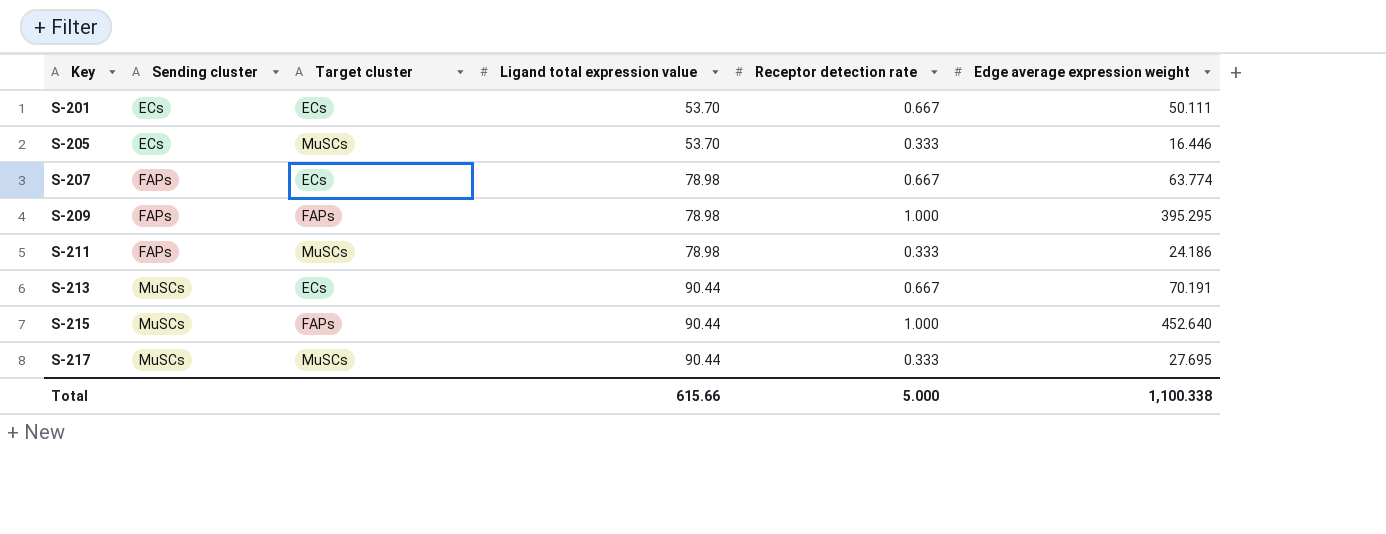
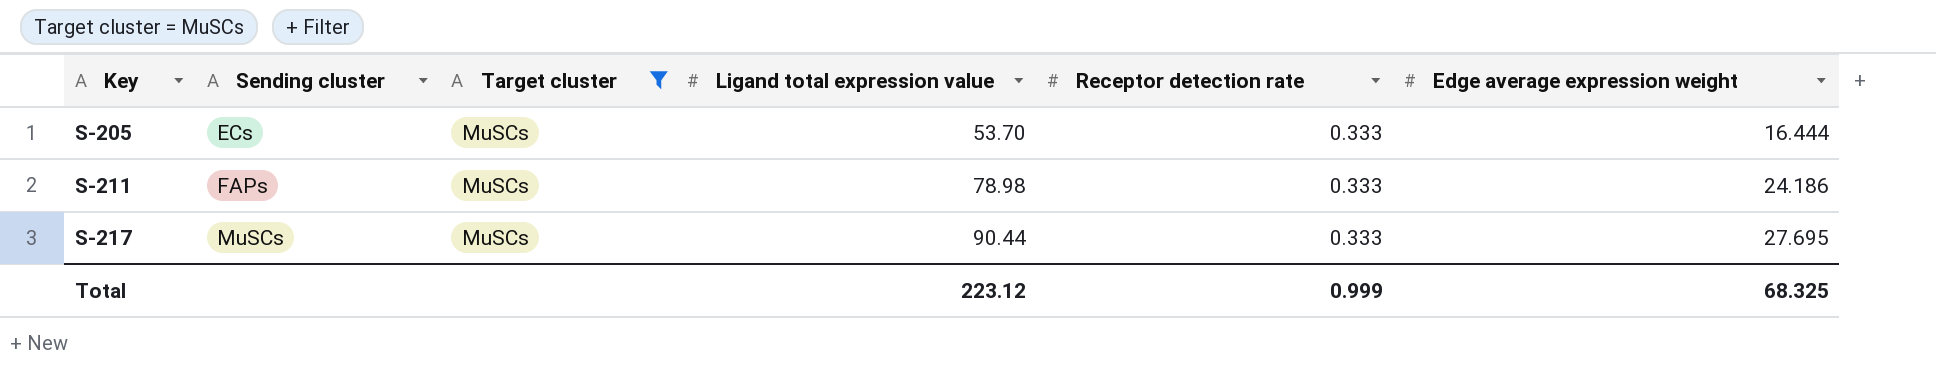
filter: none -> Target cluster = MuSCs
S-205 | Edge average expression weight: 16.446 -> 16.444
Total | Ligand total expression value: 615.66 -> 223.12
Total | Receptor detection rate: 5.000 -> 0.999
Total | Edge average expression weight: 1,100.338 -> 68.325

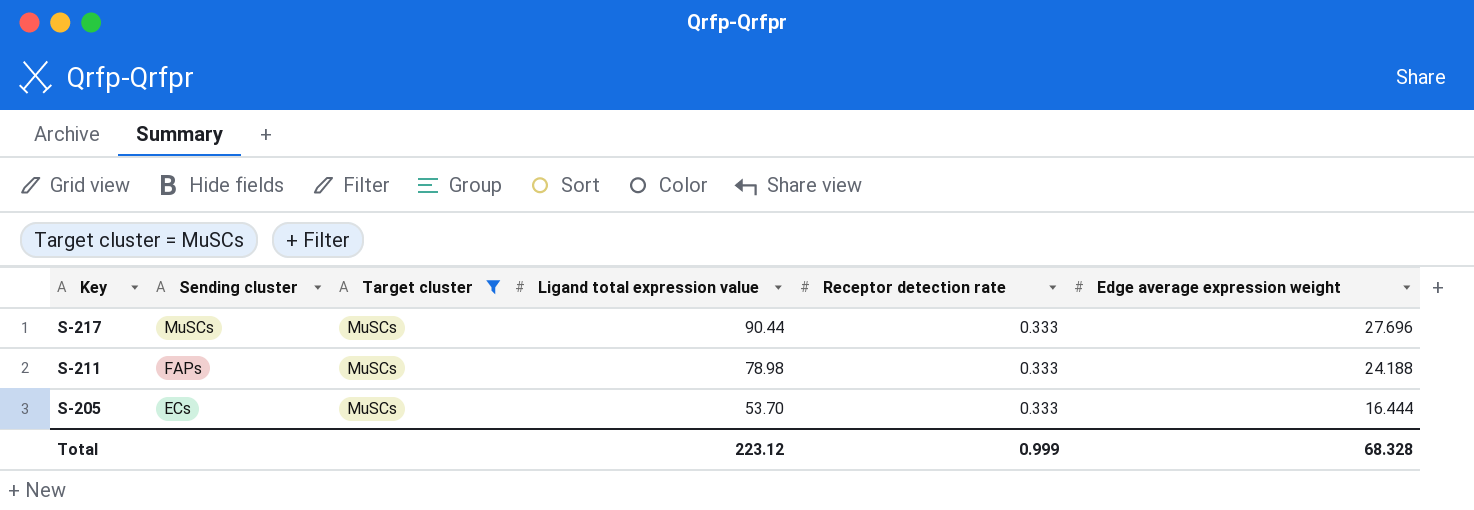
row order: Key ascending -> Key descending
S-217 | Edge average expression weight: 27.695 -> 27.696
S-211 | Edge average expression weight: 24.186 -> 24.188
Total | Edge average expression weight: 68.325 -> 68.328

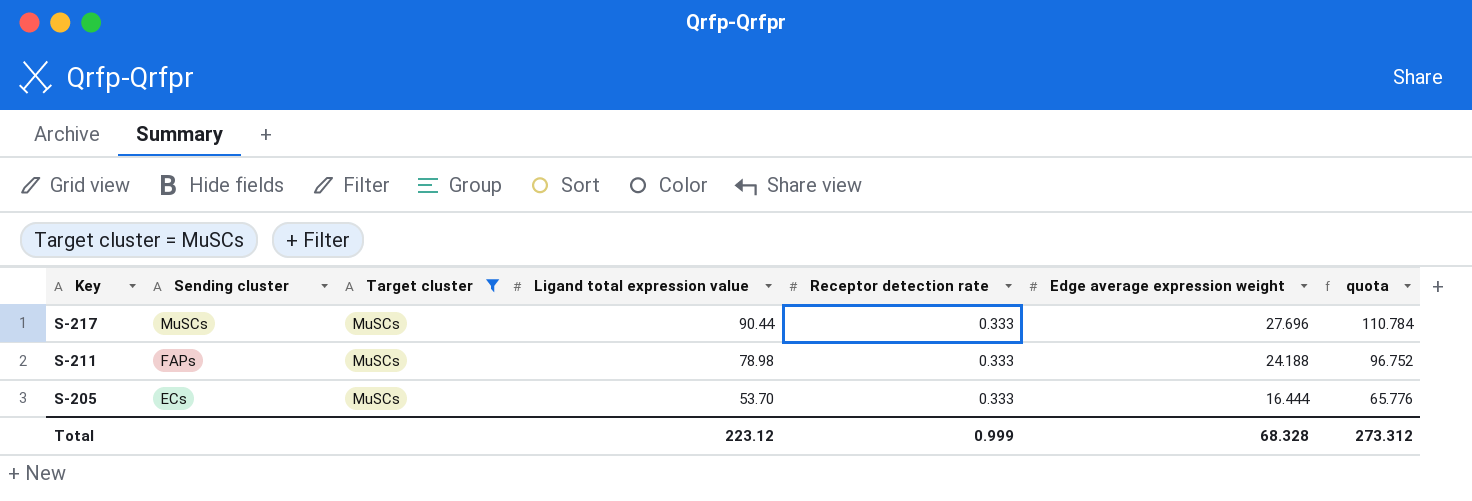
column quota | formula: none -> [Edge average expression weight] * 4

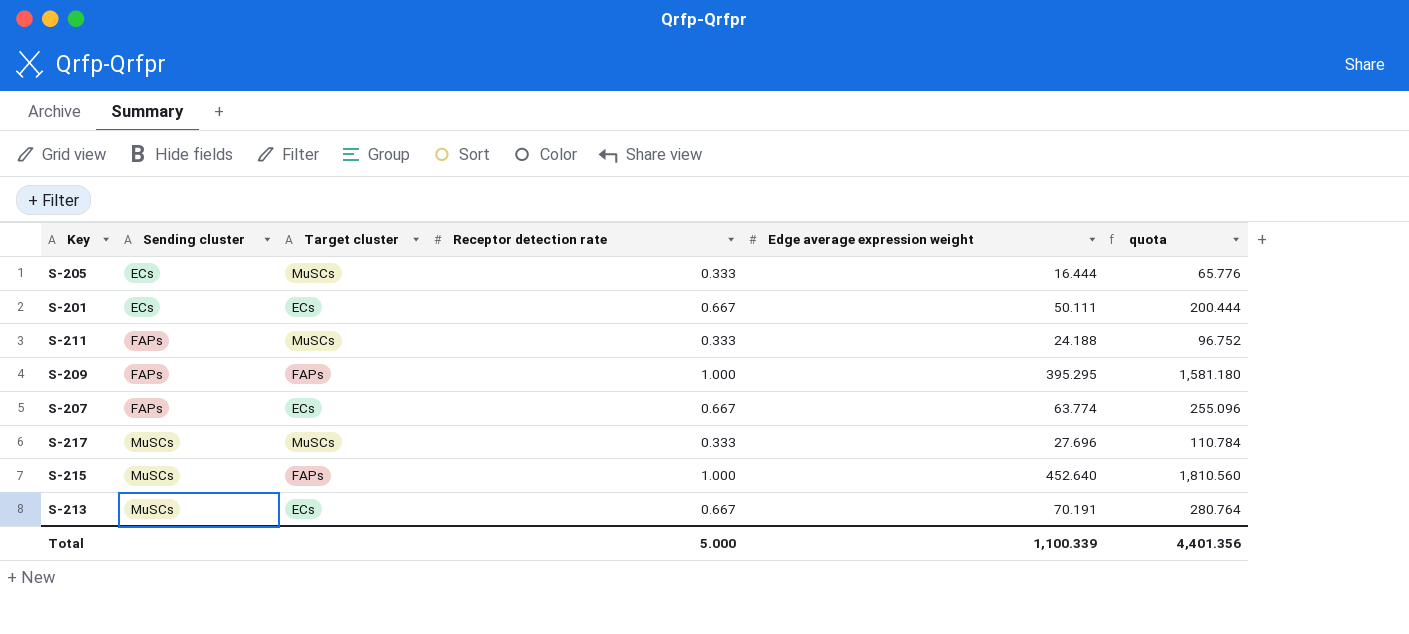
filter: Target cluster = MuSCs -> none
row order: Key descending -> Sending cluster ascending
column Ligand total expression value | position: 4 -> none
Total | Receptor detection rate: 0.999 -> 5.000
Total | Edge average expression weight: 68.328 -> 1,100.339
Total | quota: 273.312 -> 4,401.356

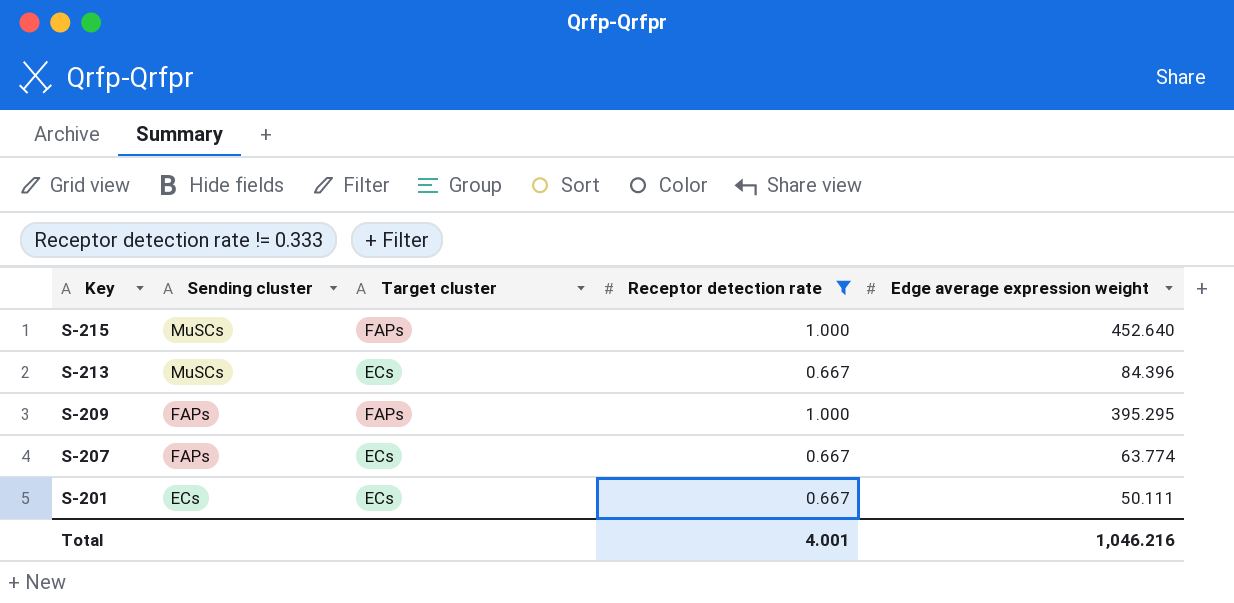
filter: none -> Receptor detection rate != 0.333
row order: Sending cluster ascending -> Key descending
column quota | formula: [Edge average expression weight] * 4 -> none
S-213 | Edge average expression weight: 70.191 -> 84.396
Total | Receptor detection rate: 5.000 -> 4.001
Total | Edge average expression weight: 1,100.339 -> 1,046.216

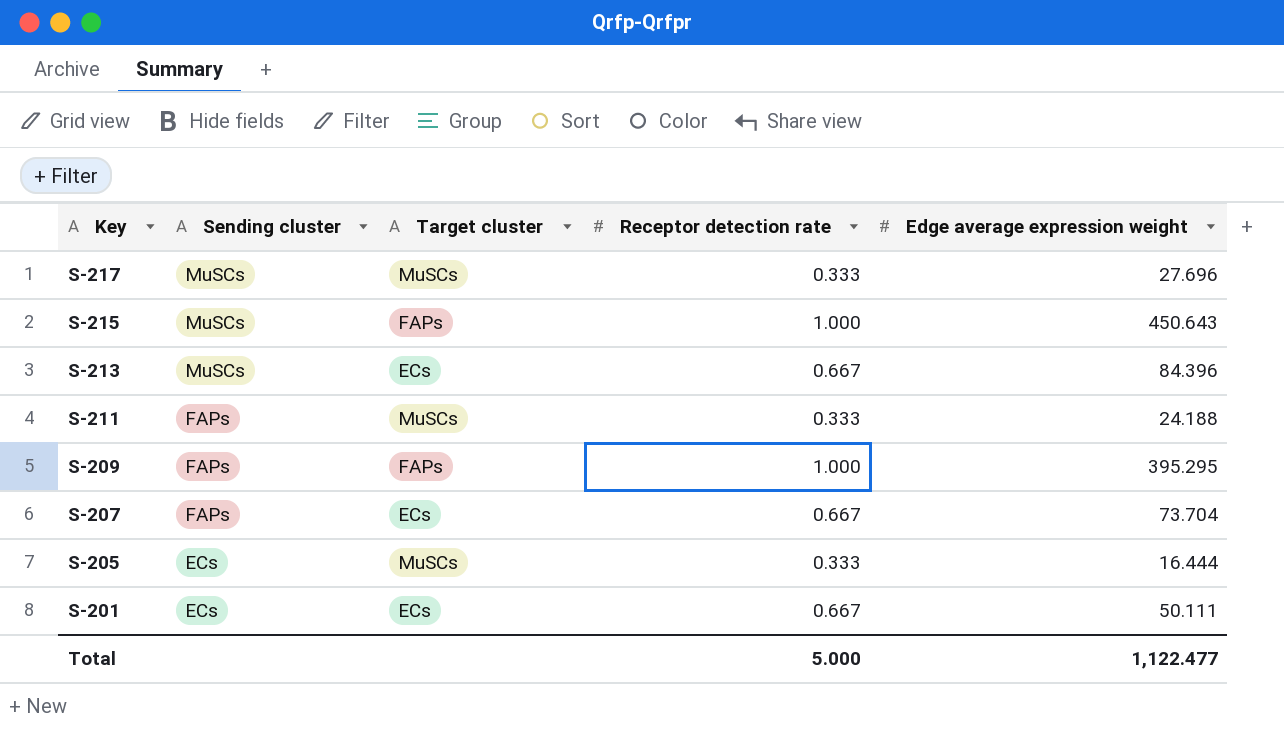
filter: Receptor detection rate != 0.333 -> none
S-215 | Edge average expression weight: 452.640 -> 450.643
S-207 | Edge average expression weight: 63.774 -> 73.704
Total | Receptor detection rate: 4.001 -> 5.000
Total | Edge average expression weight: 1,046.216 -> 1,122.477

